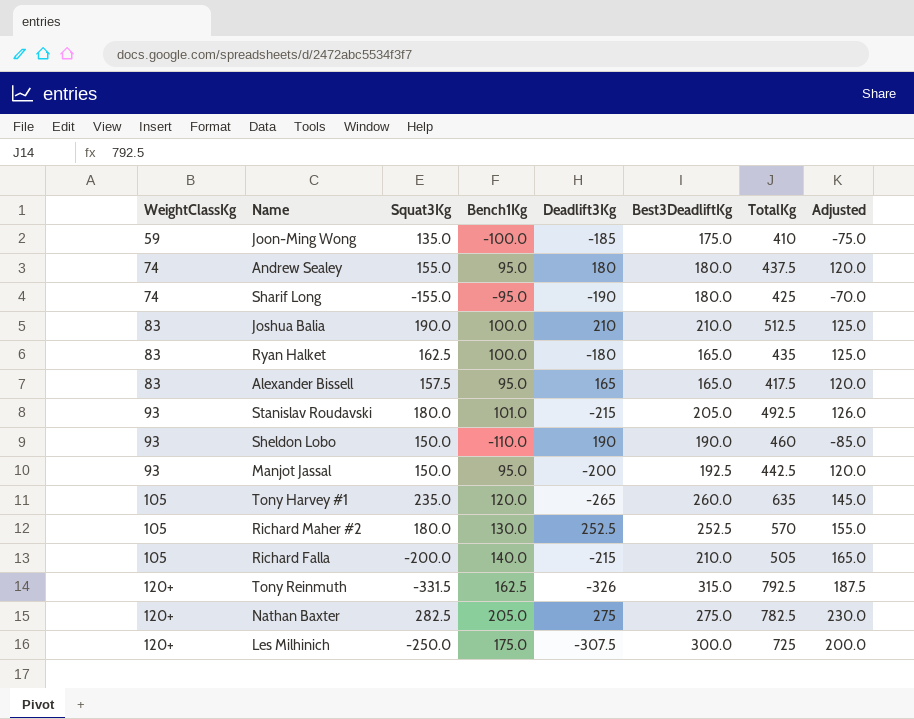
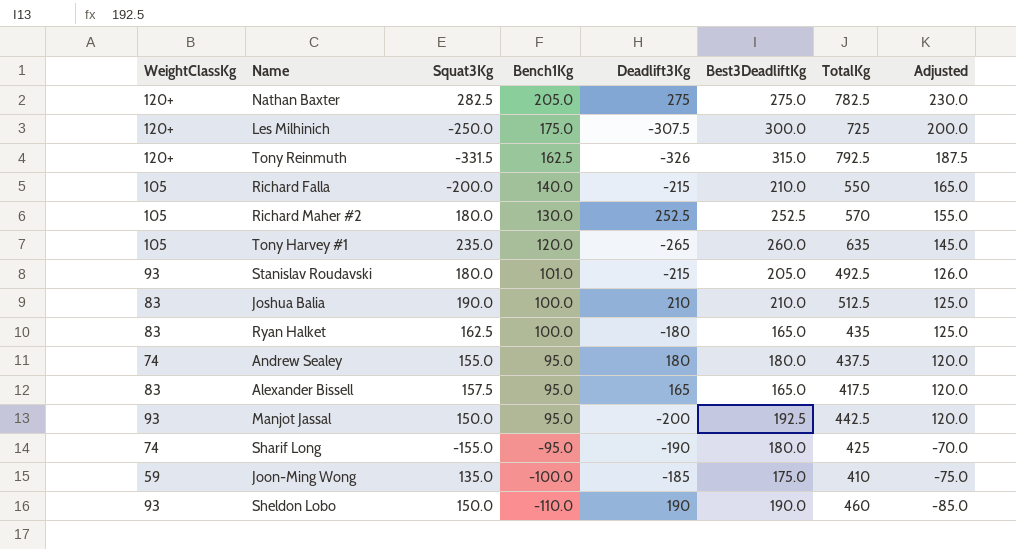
row order: WeightClassKg ascending -> Bench1Kg descending
Richard Falla | TotalKg: 505 -> 550

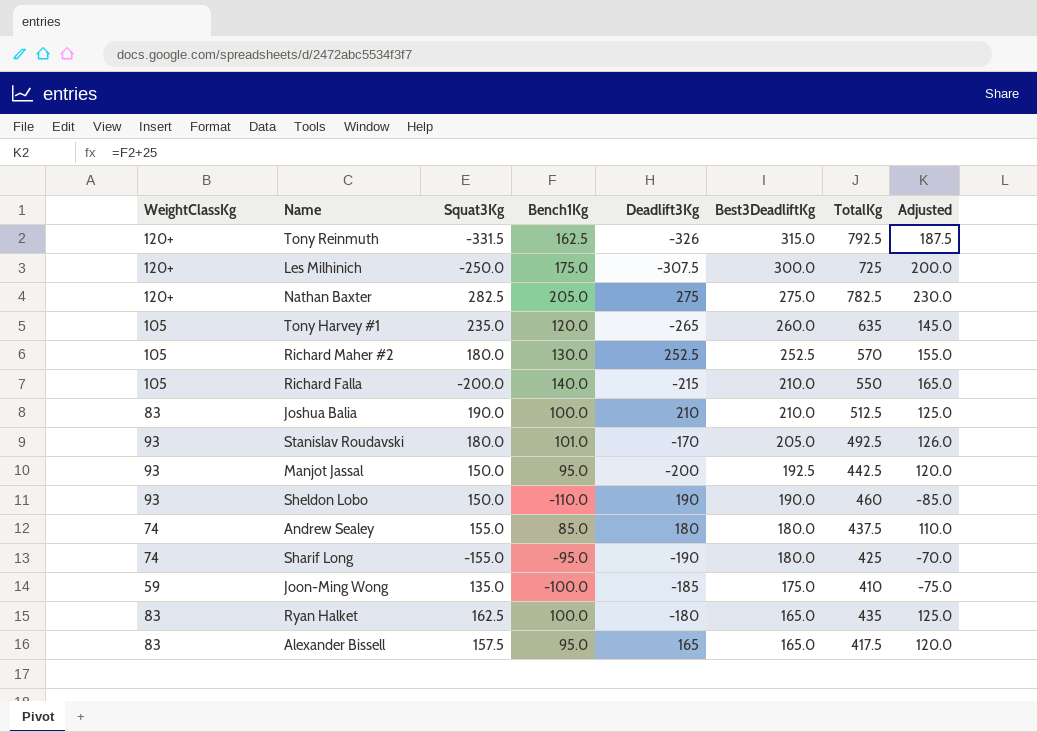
row order: Bench1Kg descending -> Best3DeadliftKg descending
Stanislav Roudavski | Deadlift3Kg: -215 -> -170
Andrew Sealey | Bench1Kg: 95.0 -> 85.0
Andrew Sealey | Adjusted: 120.0 -> 110.0

